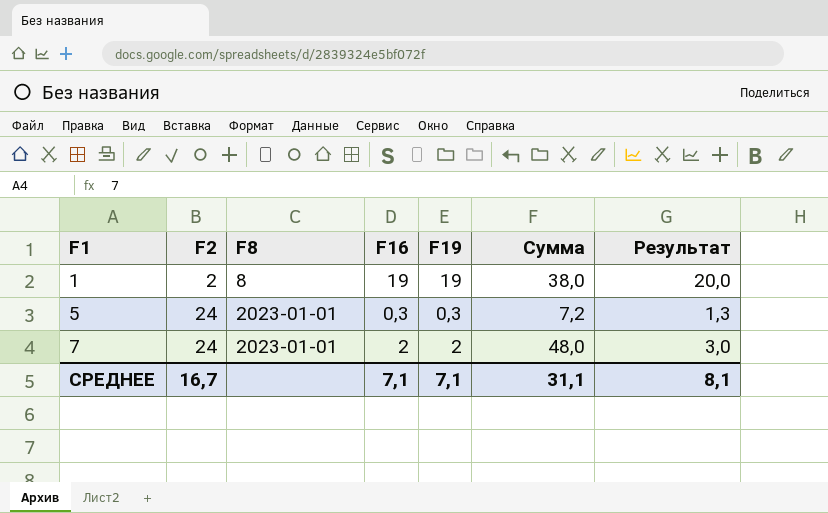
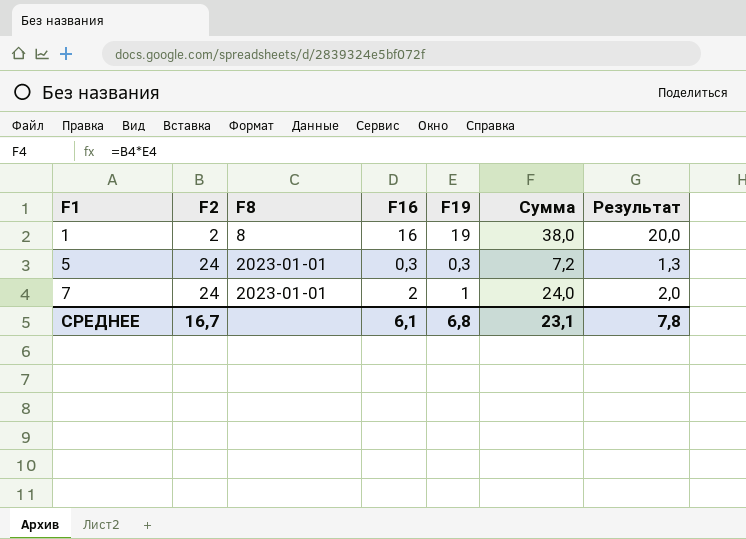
1 | F16: 19 -> 16
7 | F19: 2 -> 1
7 | Сумма: 48,0 -> 24,0
7 | Результат: 3,0 -> 2,0
СРЕДНЕЕ | F16: 7,1 -> 6,1
СРЕДНЕЕ | F19: 7,1 -> 6,8
СРЕДНЕЕ | Сумма: 31,1 -> 23,1
СРЕДНЕЕ | Результат: 8,1 -> 7,8

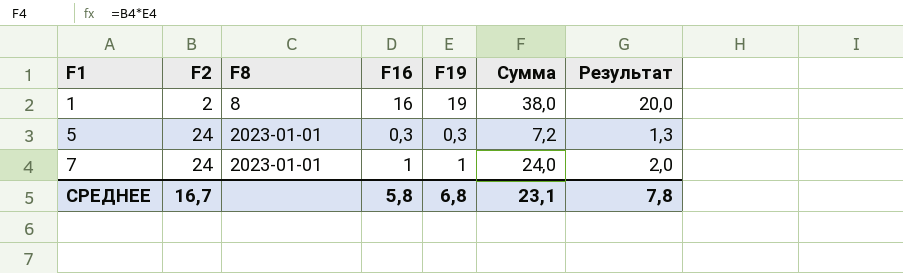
7 | F16: 2 -> 1
СРЕДНЕЕ | F16: 6,1 -> 5,8

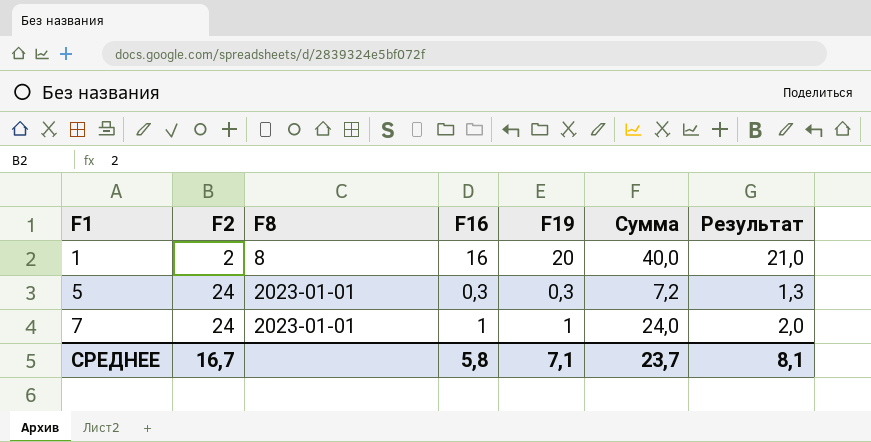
1 | F19: 19 -> 20
1 | Сумма: 38,0 -> 40,0
1 | Результат: 20,0 -> 21,0
СРЕДНЕЕ | F19: 6,8 -> 7,1
СРЕДНЕЕ | Сумма: 23,1 -> 23,7
СРЕДНЕЕ | Результат: 7,8 -> 8,1

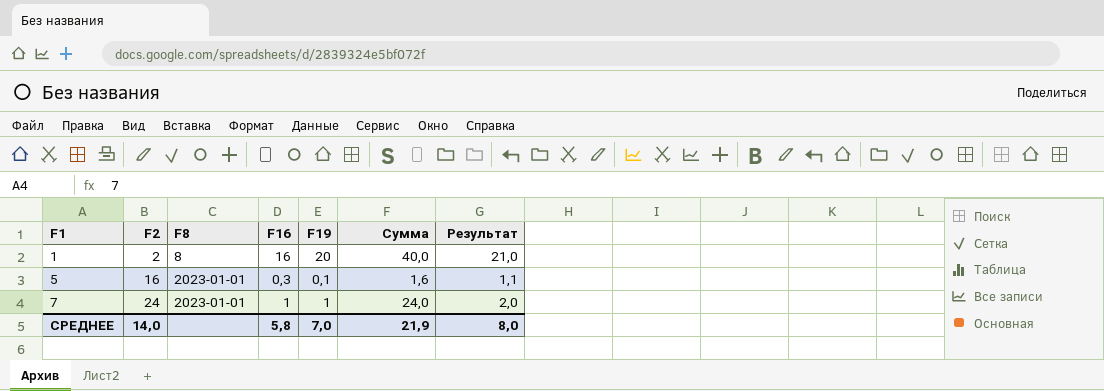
5 | F2: 24 -> 16
5 | F19: 0,3 -> 0,1
5 | Сумма: 7,2 -> 1,6
5 | Результат: 1,3 -> 1,1
СРЕДНЕЕ | F2: 16,7 -> 14,0
СРЕДНЕЕ | F19: 7,1 -> 7,0
СРЕДНЕЕ | Сумма: 23,7 -> 21,9
СРЕДНЕЕ | Результат: 8,1 -> 8,0

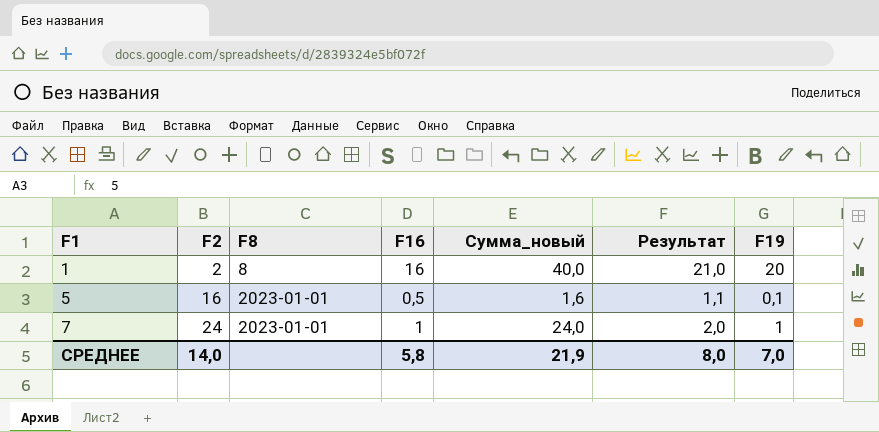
column name: Сумма -> Сумма_новый
column F19 | position: 5 -> 7
5 | F16: 0,3 -> 0,5

